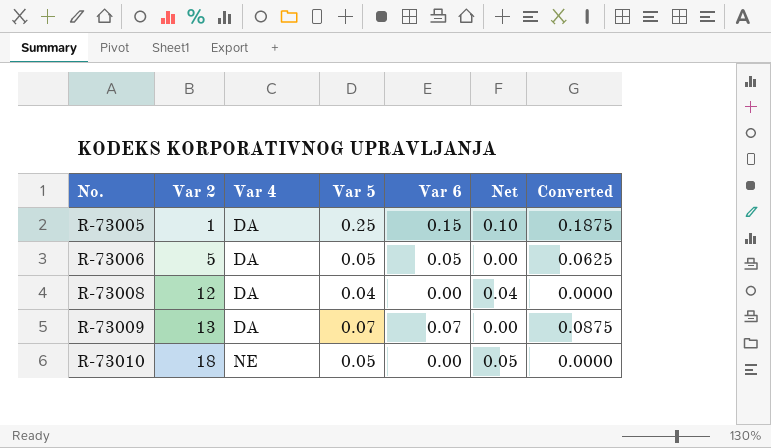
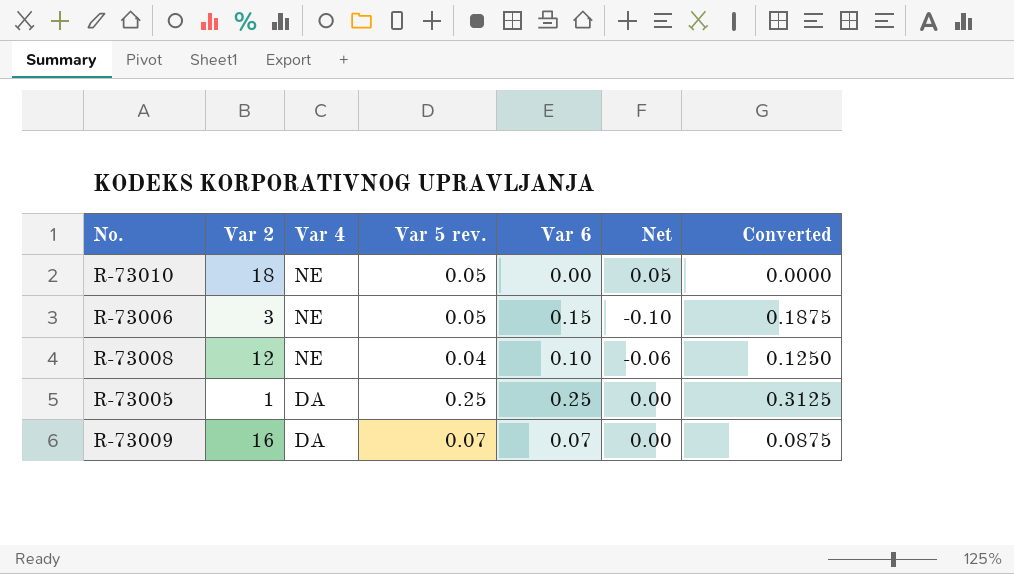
row order: No. ascending -> Var 4 descending
column name: Var 5 -> Var 5 rev.
R-73006 | Var 2: 5 -> 3
R-73006 | Var 4: DA -> NE
R-73006 | Var 6: 0.05 -> 0.15
R-73006 | Net: 0.00 -> -0.10
R-73006 | Converted: 0.0625 -> 0.1875
R-73008 | Var 4: DA -> NE
R-73008 | Var 6: 0.00 -> 0.10
R-73008 | Net: 0.04 -> -0.06
R-73008 | Converted: 0.0000 -> 0.1250
R-73005 | Var 6: 0.15 -> 0.25
R-73005 | Net: 0.10 -> 0.00
R-73005 | Converted: 0.1875 -> 0.3125
R-73009 | Var 2: 13 -> 16

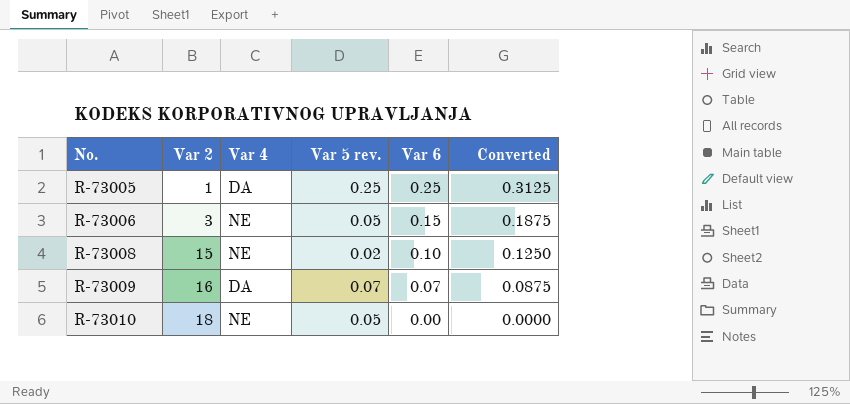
row order: Var 4 descending -> No. ascending
column Net | formula: [Var 5 rev.] - [Var 6] -> none
R-73008 | Var 2: 12 -> 15
R-73008 | Var 5 rev.: 0.04 -> 0.02

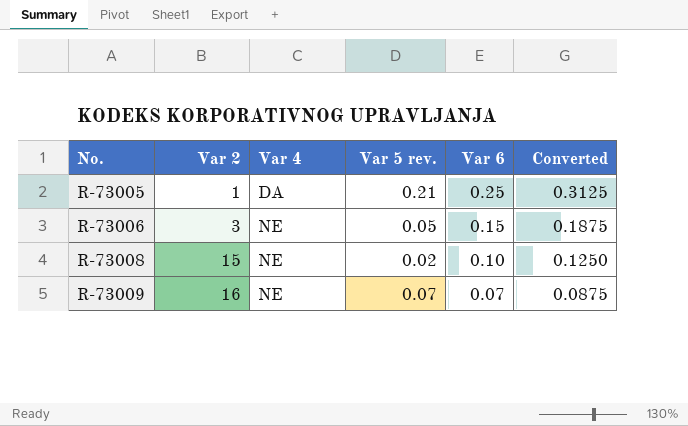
row R-73010: 18 | NE | 0.05 | 0.00 | 0.0000 -> none
R-73005 | Var 5 rev.: 0.25 -> 0.21
R-73009 | Var 4: DA -> NE

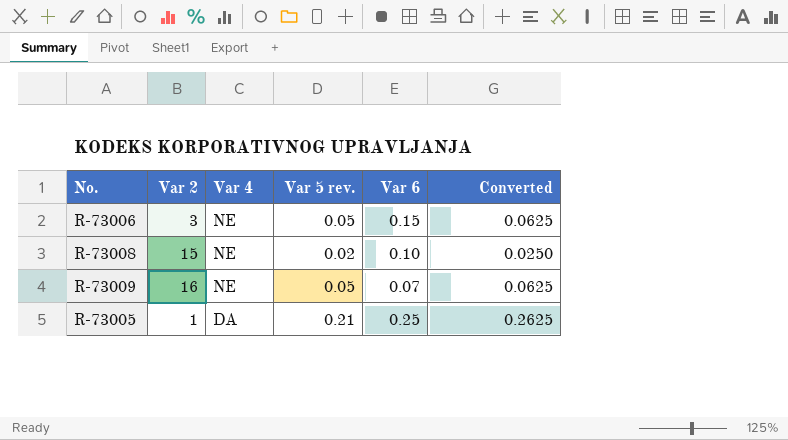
row order: No. ascending -> Var 4 descending
column Converted | formula: [Var 6] * 1.25 -> [Var 5 rev.] * 1.25
R-73009 | Var 5 rev.: 0.07 -> 0.05

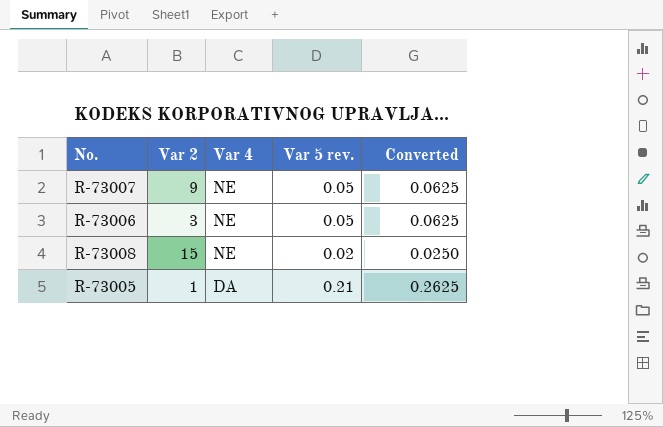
column Var 6 | position: 5 -> none
row R-73009: 16 | NE | 0.05 | 0.07 | 0.0625 -> none
row R-73007: none -> 9 | NE | 0.05 | 0.0625

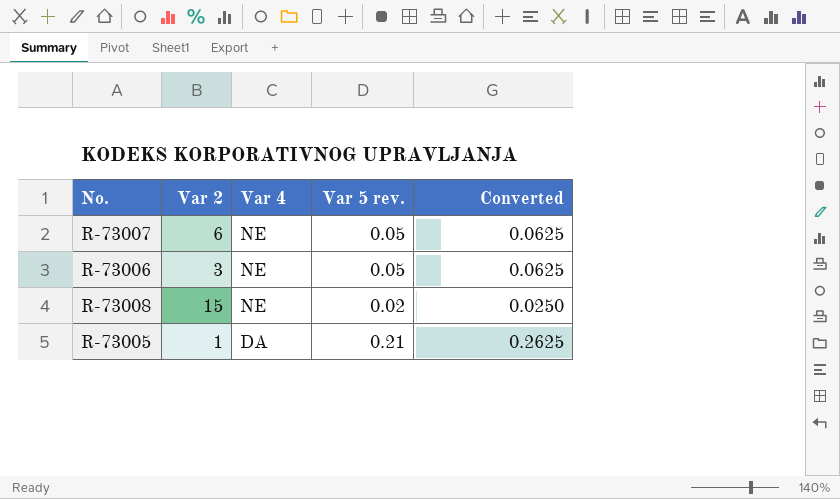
R-73007 | Var 2: 9 -> 6

